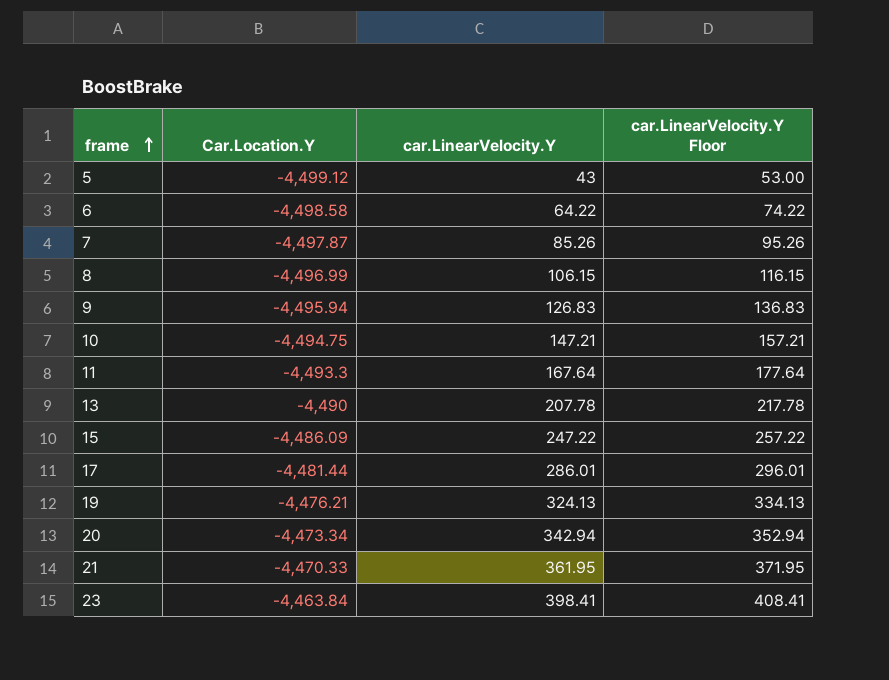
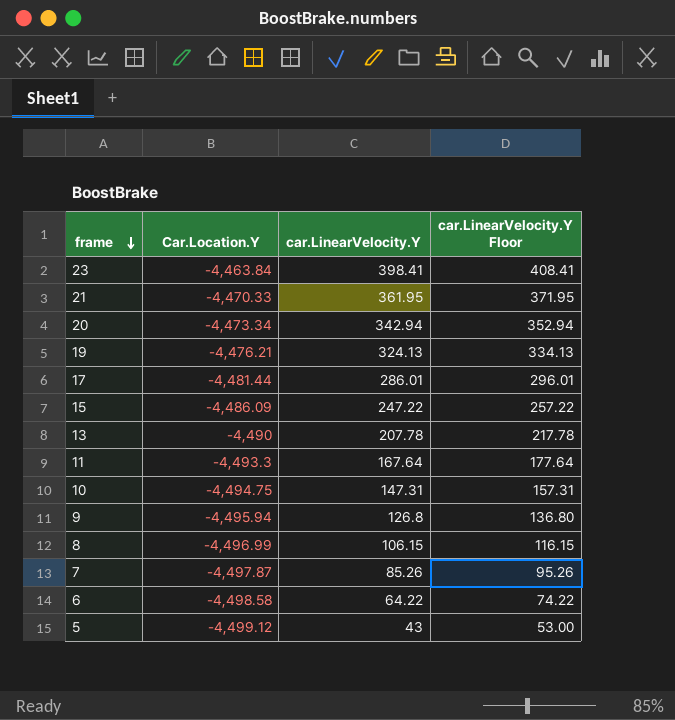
row order: frame ascending -> frame descending
10 | car.LinearVelocity.Y: 147.21 -> 147.31
10 | car.LinearVelocity.Y Floor: 157.21 -> 157.31
9 | car.LinearVelocity.Y: 126.83 -> 126.8
9 | car.LinearVelocity.Y Floor: 136.83 -> 136.80

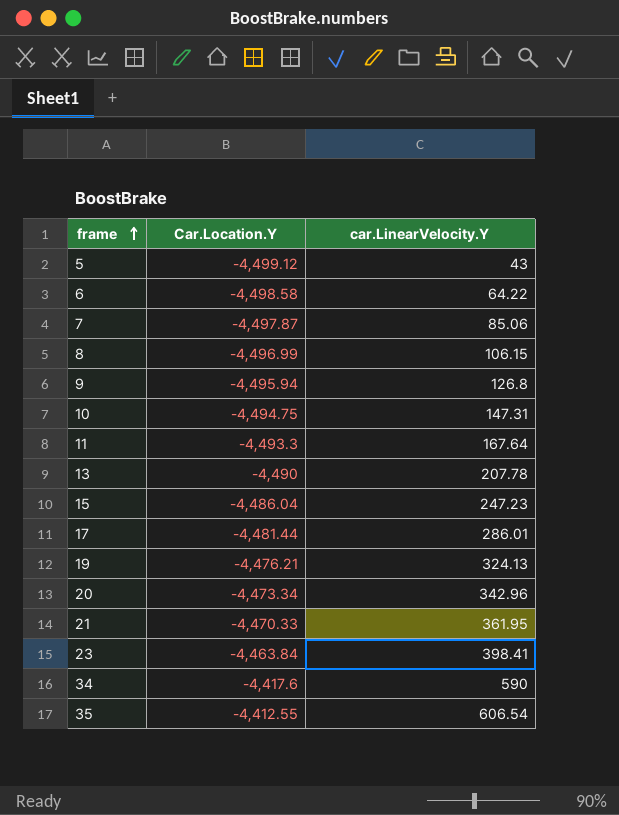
row order: frame descending -> frame ascending
column car.LinearVelocity.Y Floor | formula: [car.LinearVelocity.Y] + 10 -> none
7 | car.LinearVelocity.Y: 85.26 -> 85.06
15 | Car.Location.Y: -4,486.09 -> -4,486.04
15 | car.LinearVelocity.Y: 247.22 -> 247.23
20 | car.LinearVelocity.Y: 342.94 -> 342.96
row 34: none -> -4,417.6 | 590
row 35: none -> -4,412.55 | 606.54

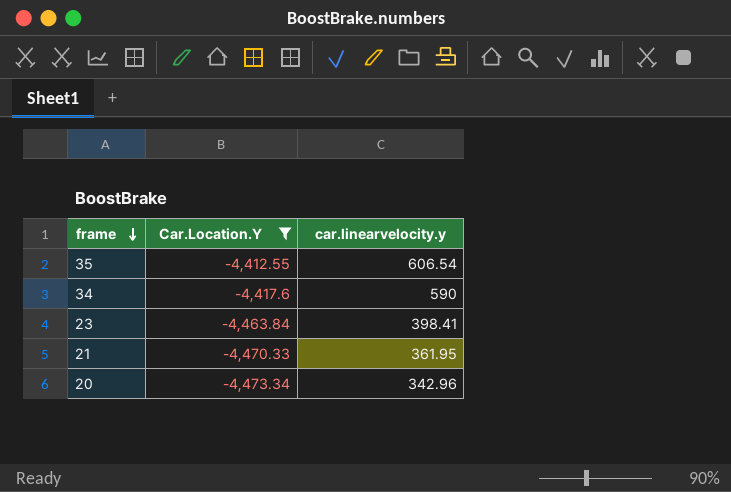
filter: none -> Car.Location.Y >= -4,473.34
row order: frame ascending -> frame descending
column name: car.LinearVelocity.Y -> car.linearvelocity.y

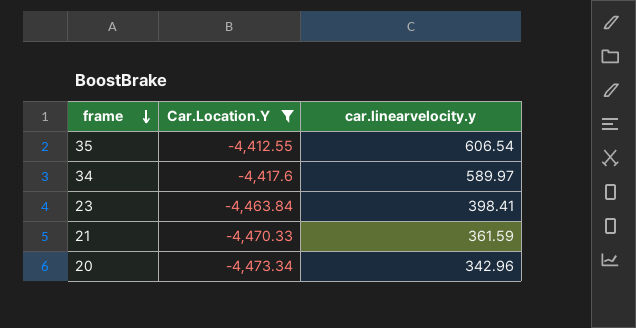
34 | car.linearvelocity.y: 590 -> 589.97
21 | car.linearvelocity.y: 361.95 -> 361.59

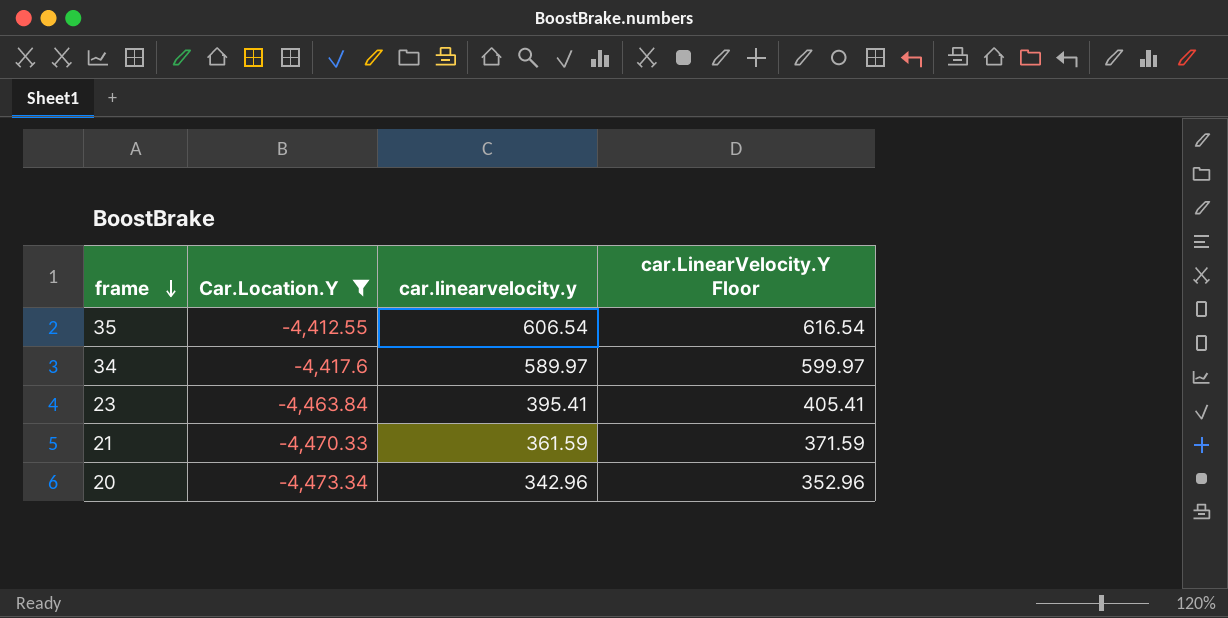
column car.LinearVelocity.Y Floor | formula: none -> [car.linearvelocity.y] + 10
23 | car.linearvelocity.y: 398.41 -> 395.41

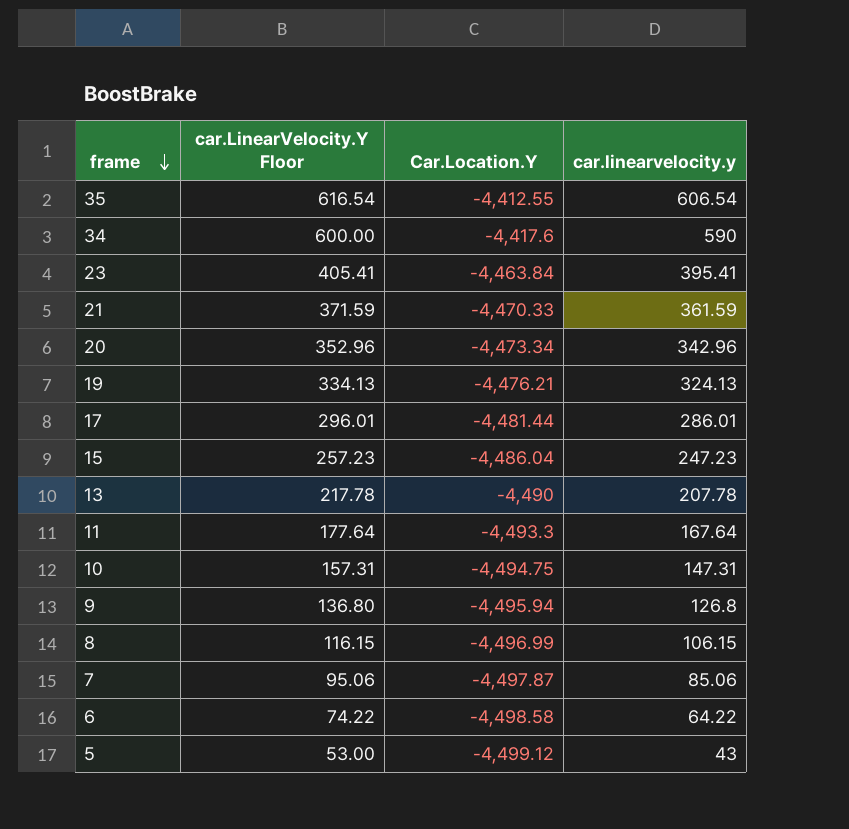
filter: Car.Location.Y >= -4,473.34 -> none
column car.LinearVelocity.Y Floor | position: 4 -> 2
34 | car.LinearVelocity.Y Floor: 599.97 -> 600.00
34 | car.linearvelocity.y: 589.97 -> 590

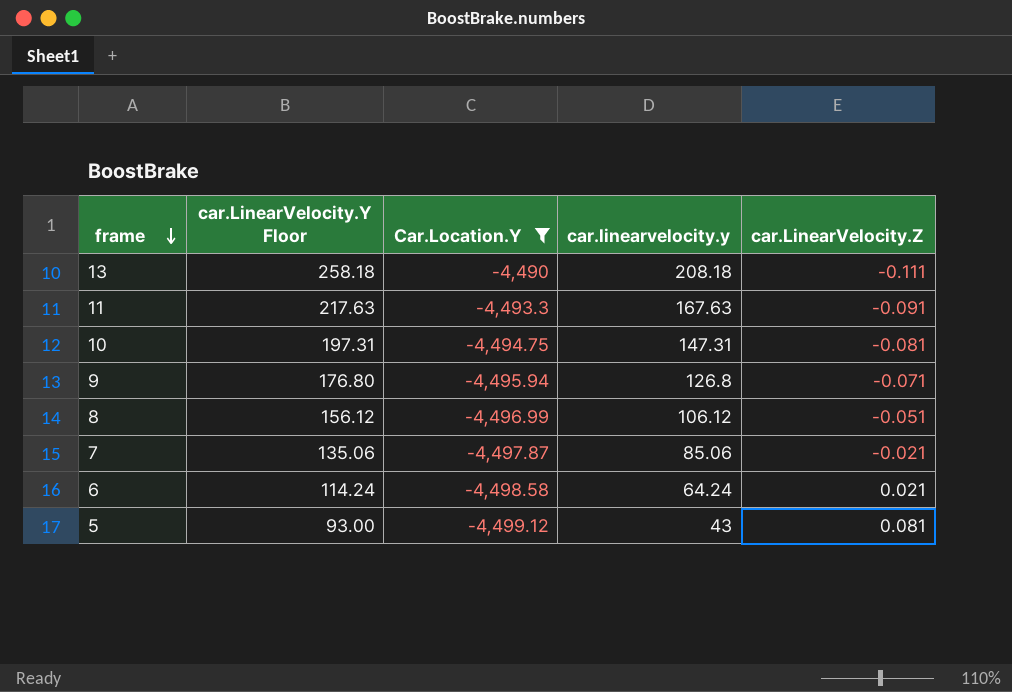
filter: none -> Car.Location.Y <= -4,490
column car.LinearVelocity.Y Floor | formula: [car.linearvelocity.y] + 10 -> [car.linearvelocity.y] + 50
column car.LinearVelocity.Z | position: none -> 5
13 | car.linearvelocity.y: 207.78 -> 208.18
11 | car.linearvelocity.y: 167.64 -> 167.63
8 | car.linearvelocity.y: 106.15 -> 106.12
6 | car.linearvelocity.y: 64.22 -> 64.24

